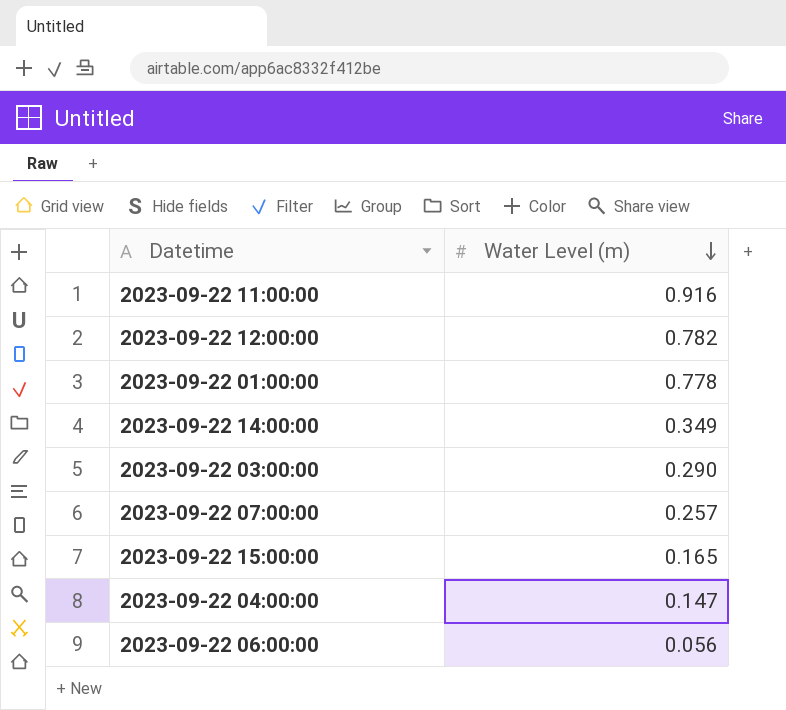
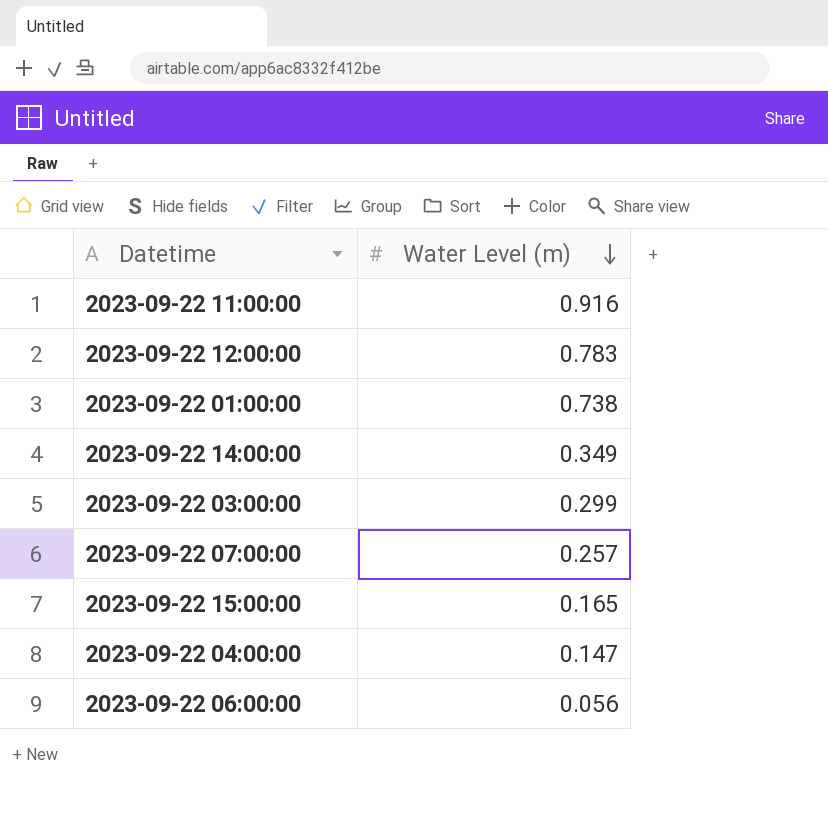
2023-09-22 12:00:00 | Water Level (m): 0.782 -> 0.783
2023-09-22 01:00:00 | Water Level (m): 0.778 -> 0.738
2023-09-22 03:00:00 | Water Level (m): 0.290 -> 0.299

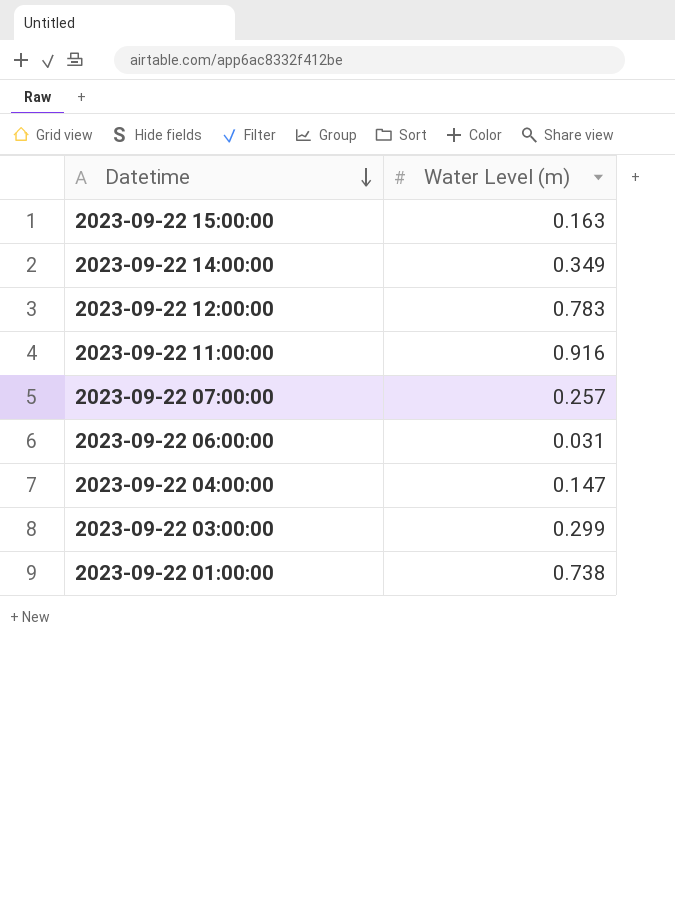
row order: Water Level (m) descending -> Datetime descending
2023-09-22 15:00:00 | Water Level (m): 0.165 -> 0.163
2023-09-22 06:00:00 | Water Level (m): 0.056 -> 0.031

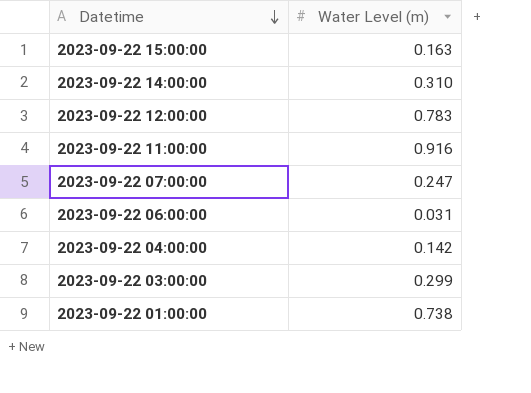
2023-09-22 14:00:00 | Water Level (m): 0.349 -> 0.310
2023-09-22 07:00:00 | Water Level (m): 0.257 -> 0.247
2023-09-22 04:00:00 | Water Level (m): 0.147 -> 0.142

